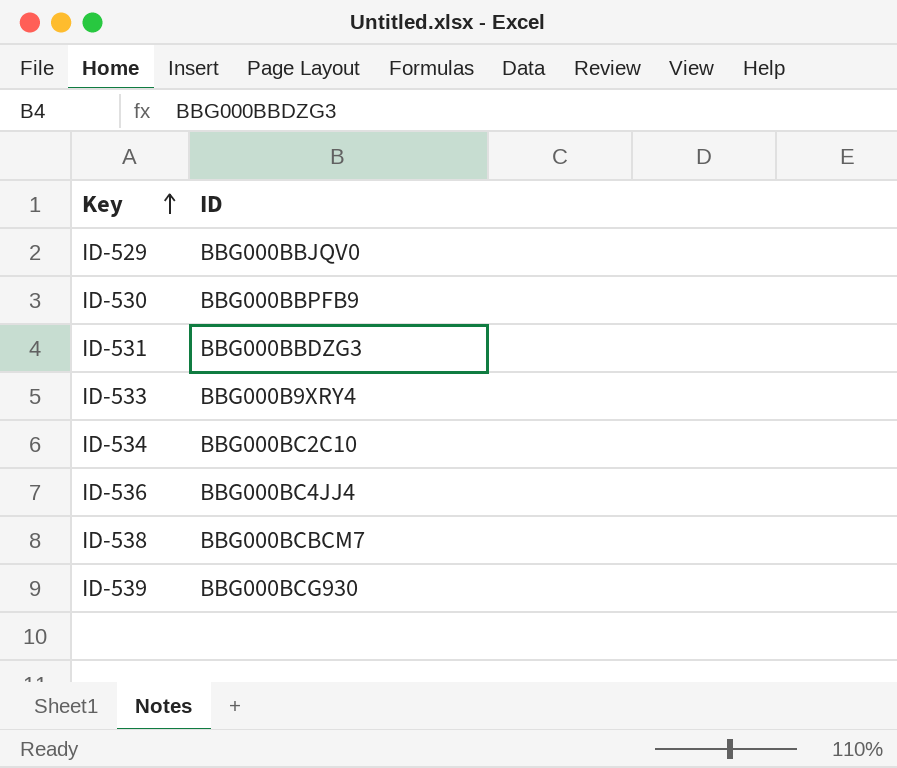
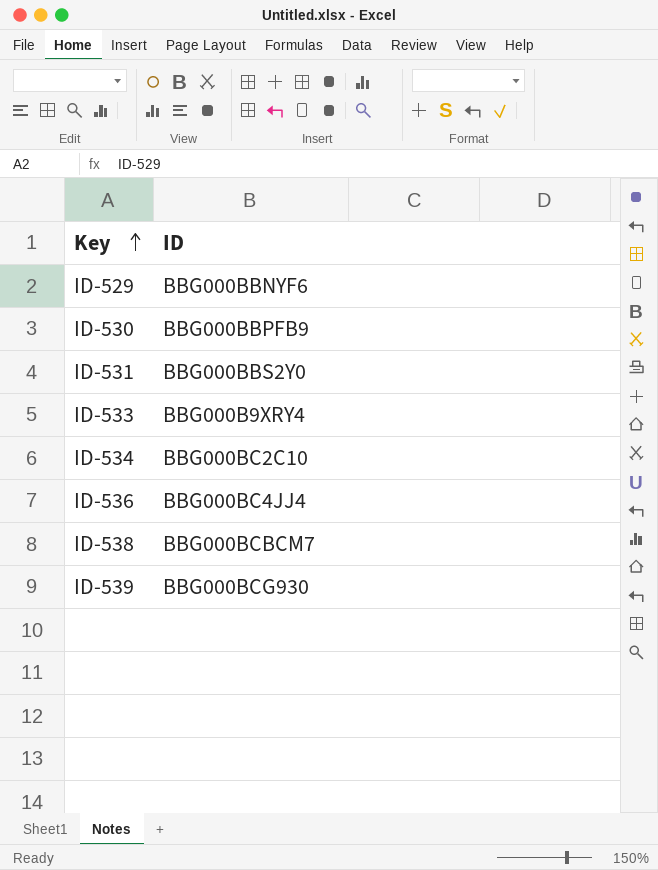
ID-529 | ID: BBG000BBJQV0 -> BBG000BBNYF6
ID-531 | ID: BBG000BBDZG3 -> BBG000BBS2Y0

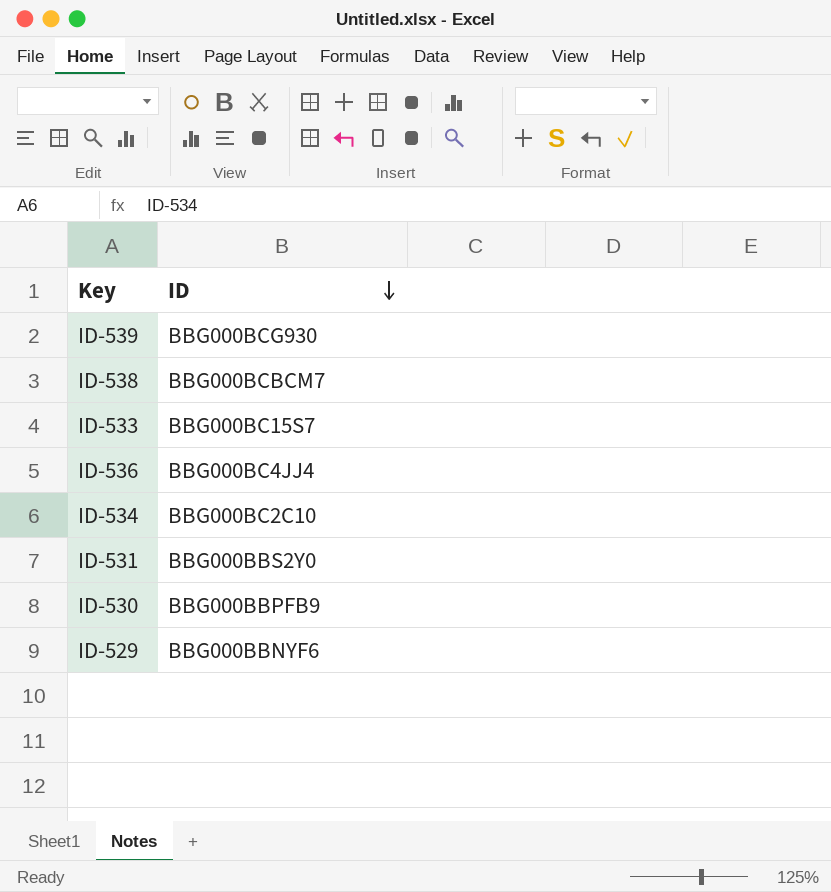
row order: Key ascending -> ID descending
ID-533 | ID: BBG000B9XRY4 -> BBG000BC15S7

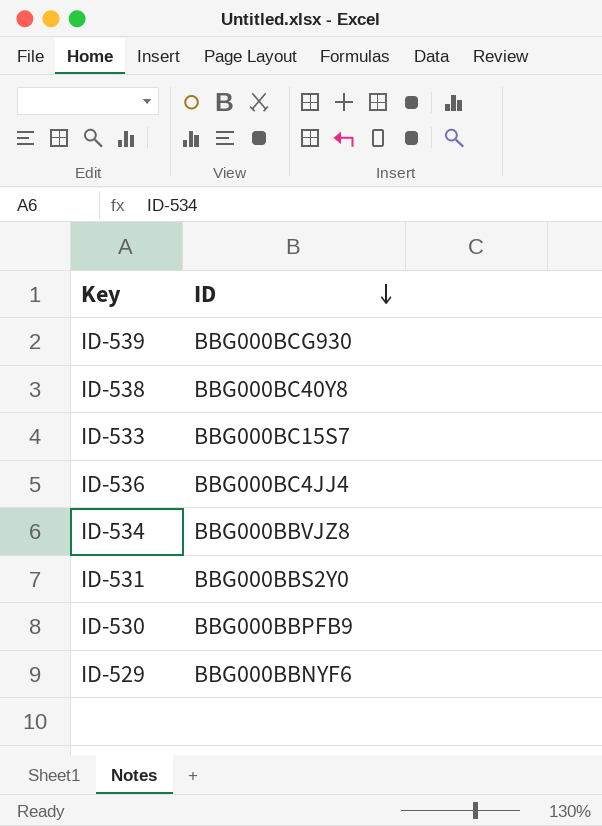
ID-538 | ID: BBG000BCBCM7 -> BBG000BC40Y8
ID-534 | ID: BBG000BC2C10 -> BBG000BBVJZ8

